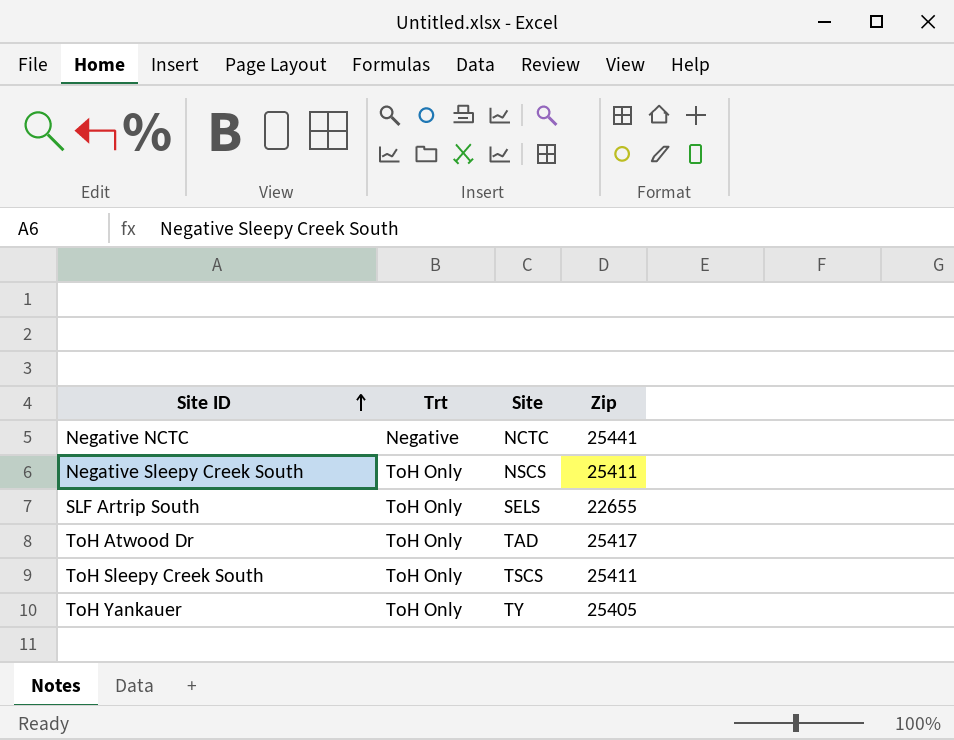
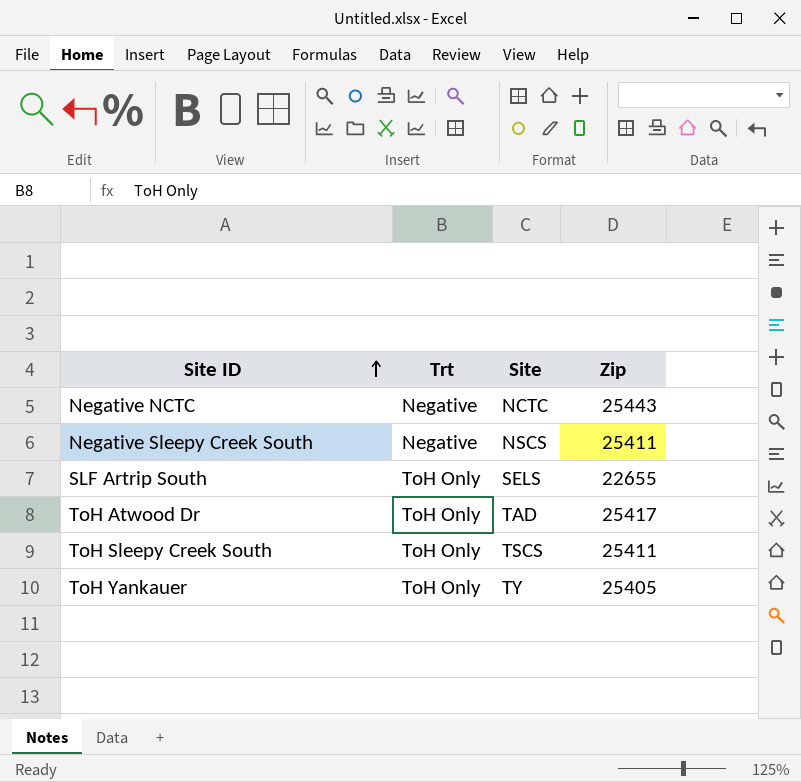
Negative NCTC | Zip: 25441 -> 25443
Negative Sleepy Creek South | Trt: ToH Only -> Negative

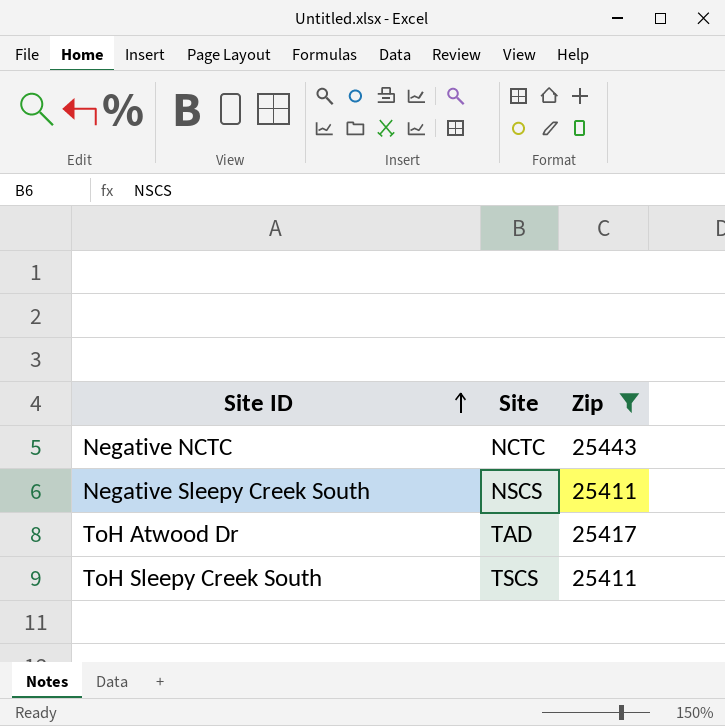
filter: none -> Zip >= 25411
column Trt | position: 2 -> none

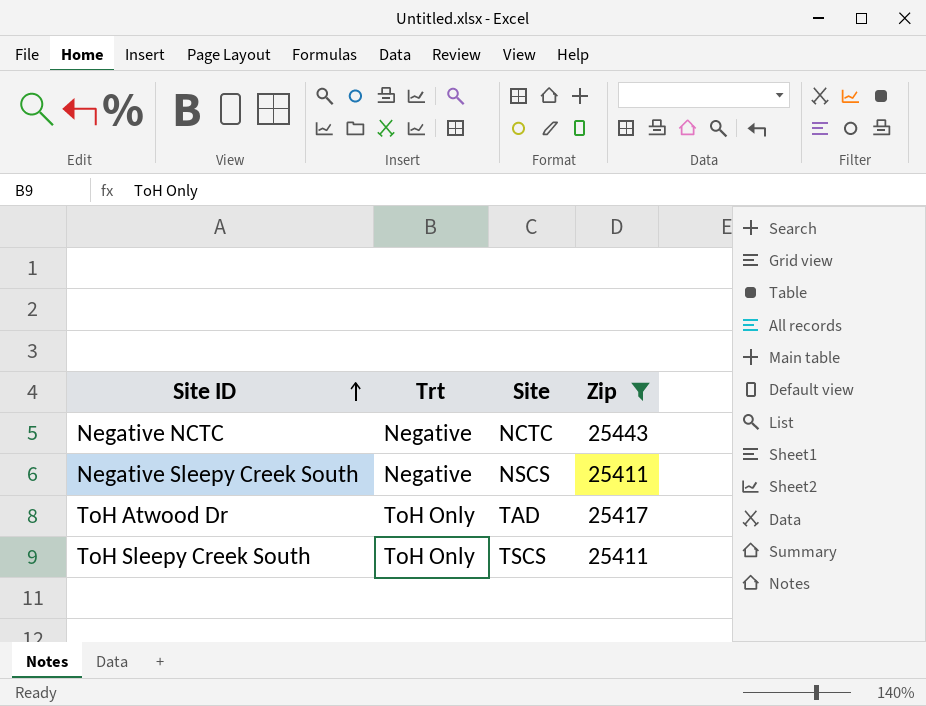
column Trt | position: none -> 2

